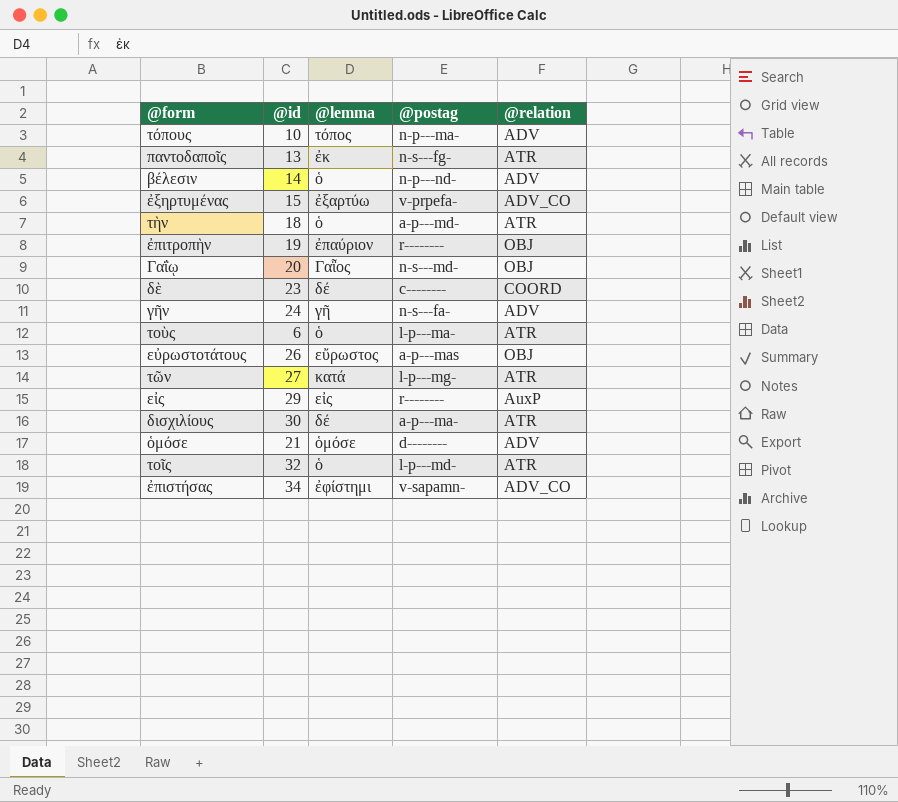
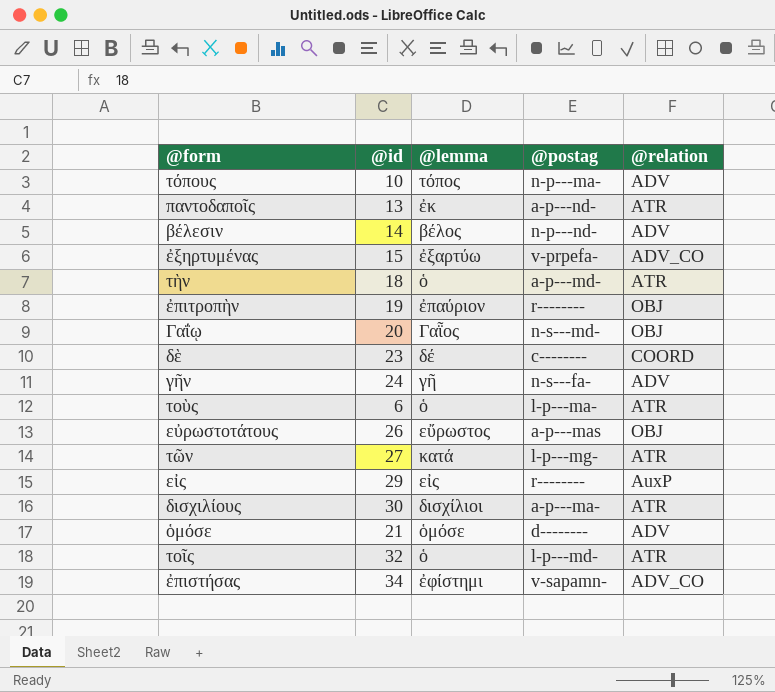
παντοδαποῖς | @postag: n-s---fg- -> a-p---nd-
βέλεσιν | @lemma: ὁ -> βέλος
δισχιλίους | @lemma: δέ -> δισχίλιοι

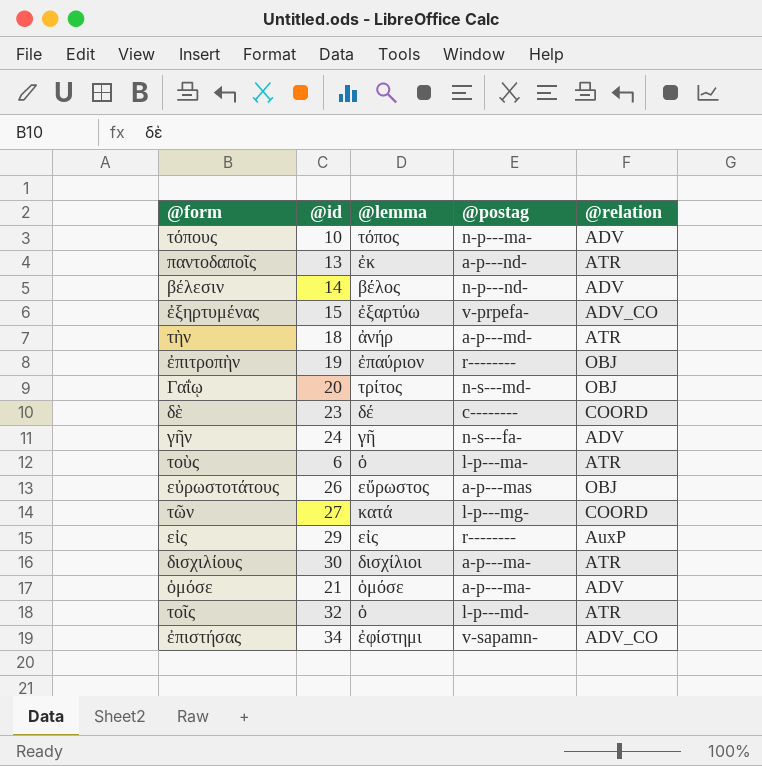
τὴν | @lemma: ὁ -> ἀνήρ
Γαΐῳ | @lemma: Γαῗος -> τρίτος
τῶν | @relation: ATR -> COORD
ὁμόσε | @postag: d-------- -> a-p---ma-

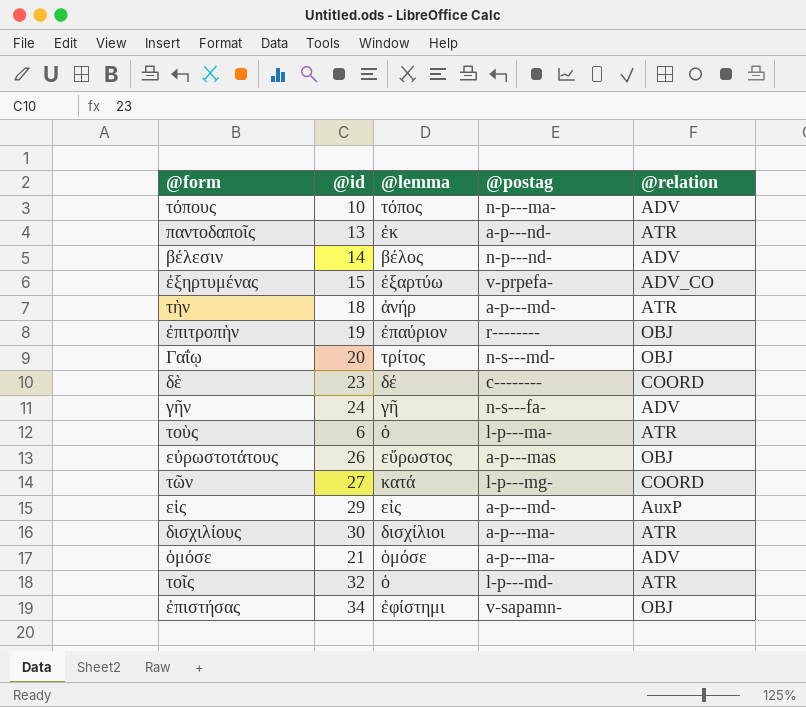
εἰς | @postag: r-------- -> a-p---md-
ἐπιστήσας | @relation: ADV_CO -> OBJ

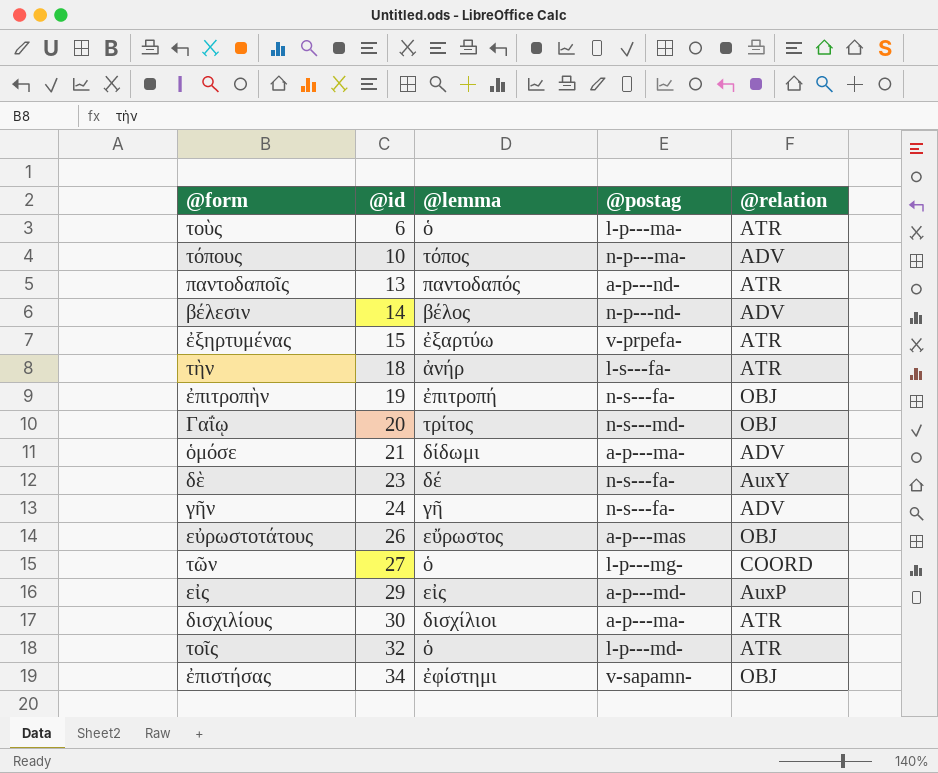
row order: none -> @id ascending
παντοδαποῖς | @lemma: ἐκ -> παντοδαπός
ἐξηρτυμένας | @relation: ADV_CO -> ATR
τὴν | @postag: a-p---md- -> l-s---fa-
ἐπιτροπὴν | @lemma: ἐπαύριον -> ἐπιτροπή
ἐπιτροπὴν | @postag: r-------- -> n-s---fa-
ὁμόσε | @lemma: ὁμόσε -> δίδωμι
δὲ | @postag: c-------- -> n-s---fa-
δὲ | @relation: COORD -> AuxY
τῶν | @lemma: κατά -> ὁ

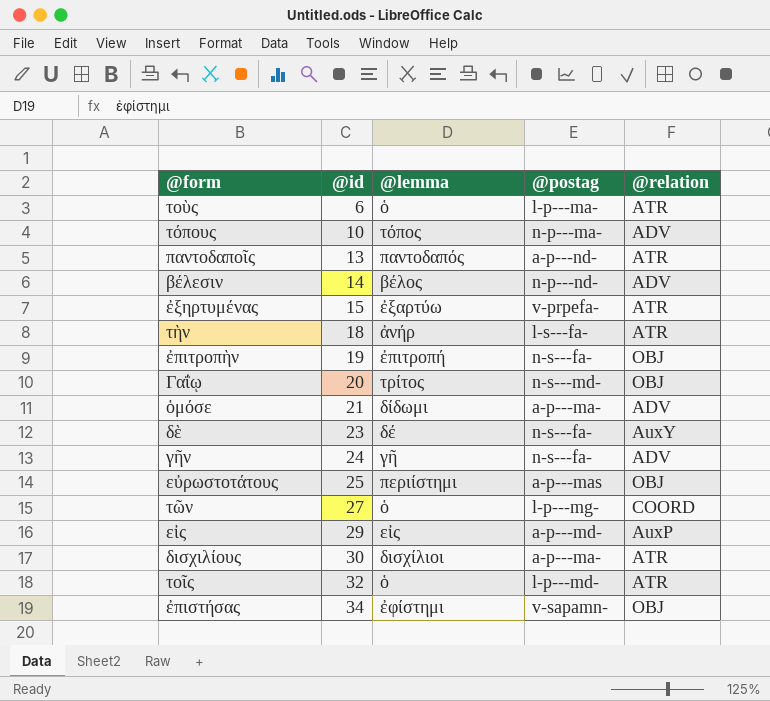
εὐρωστοτάτους | @id: 26 -> 25
εὐρωστοτάτους | @lemma: εὔρωστος -> περιίστημι

